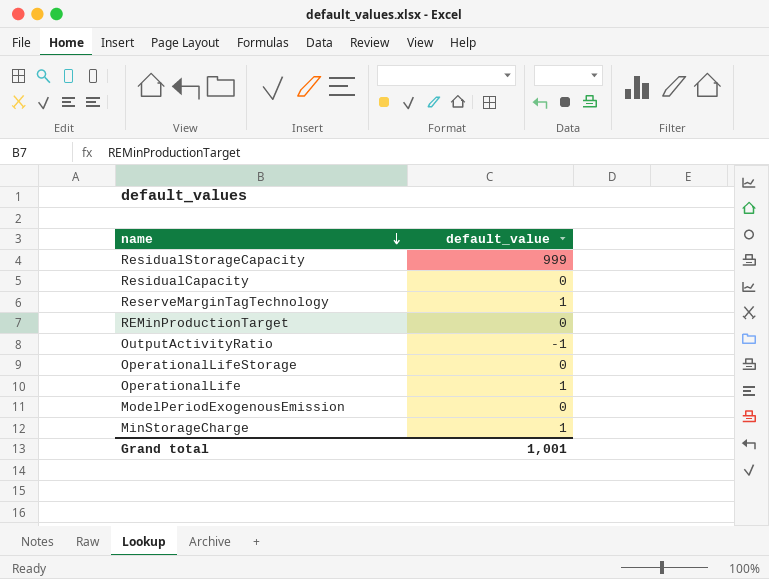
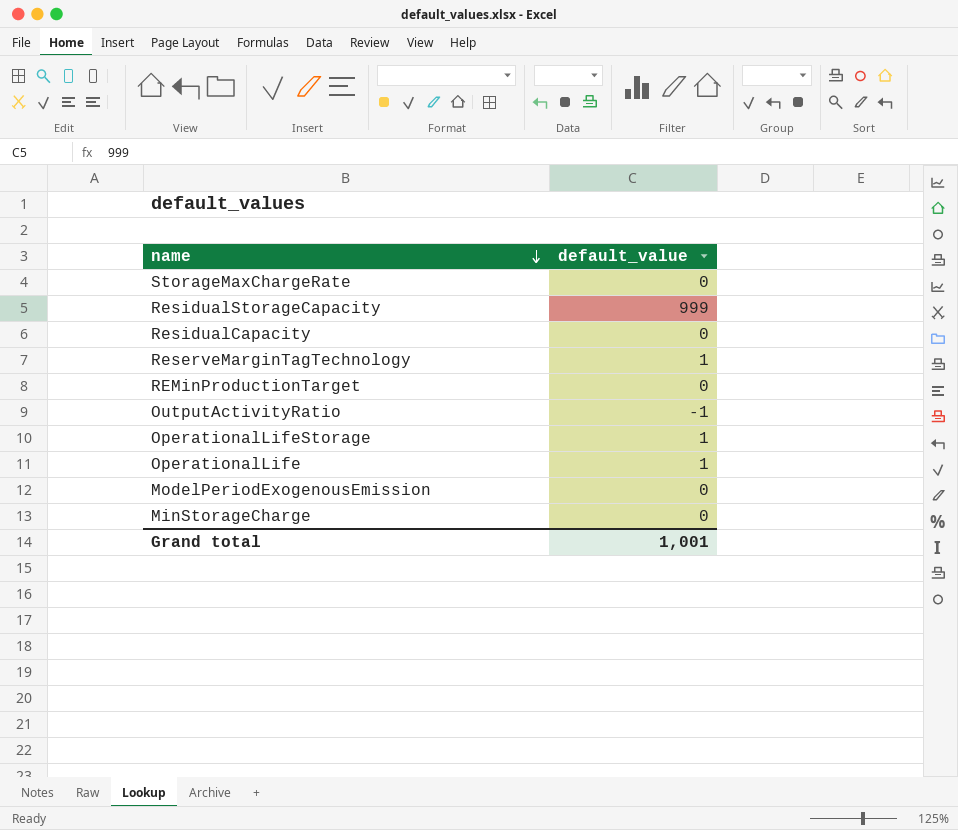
row StorageMaxChargeRate: none -> 0
OperationalLifeStorage | default_value: 0 -> 1
MinStorageCharge | default_value: 1 -> 0

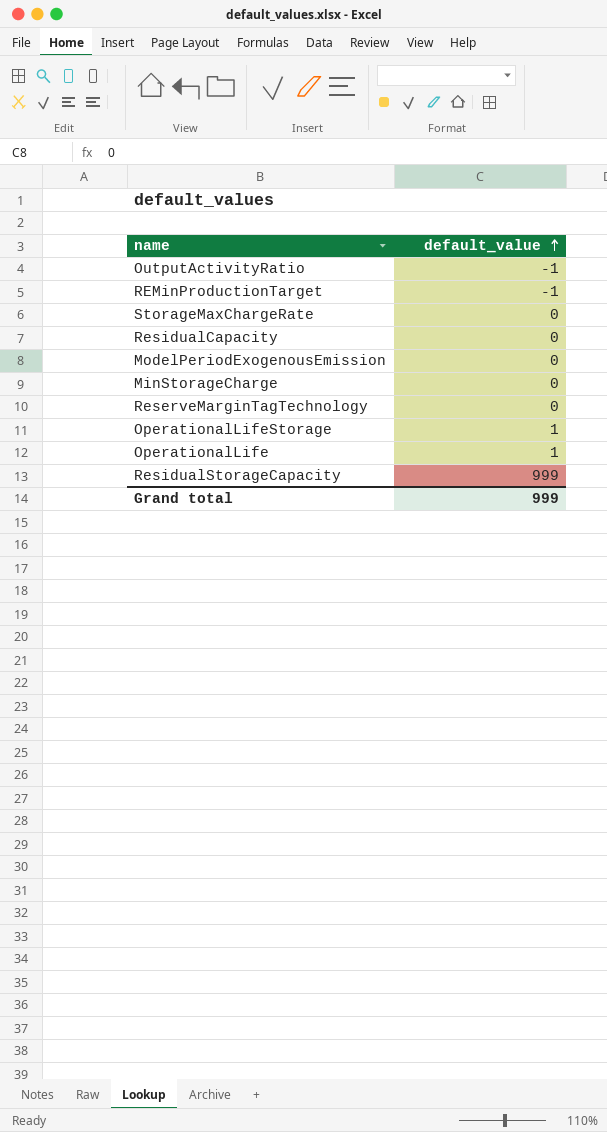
row order: name descending -> default_value ascending
REMinProductionTarget | default_value: 0 -> -1
ReserveMarginTagTechnology | default_value: 1 -> 0
Grand total | default_value: 1,001 -> 999

